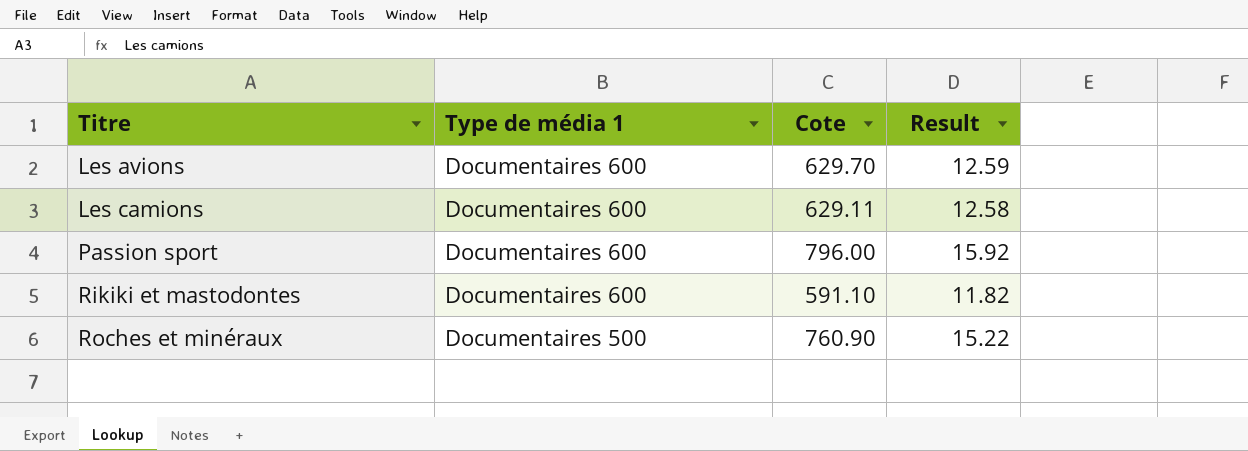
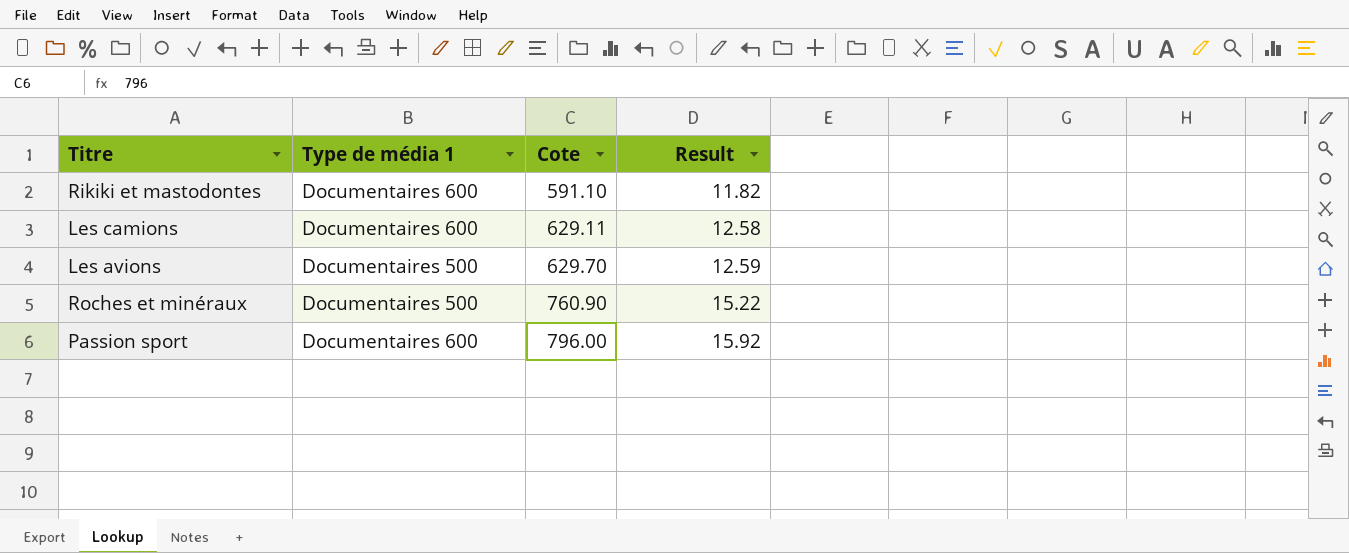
row order: Titre ascending -> Cote ascending
Les avions | Type de média 1: Documentaires 600 -> Documentaires 500

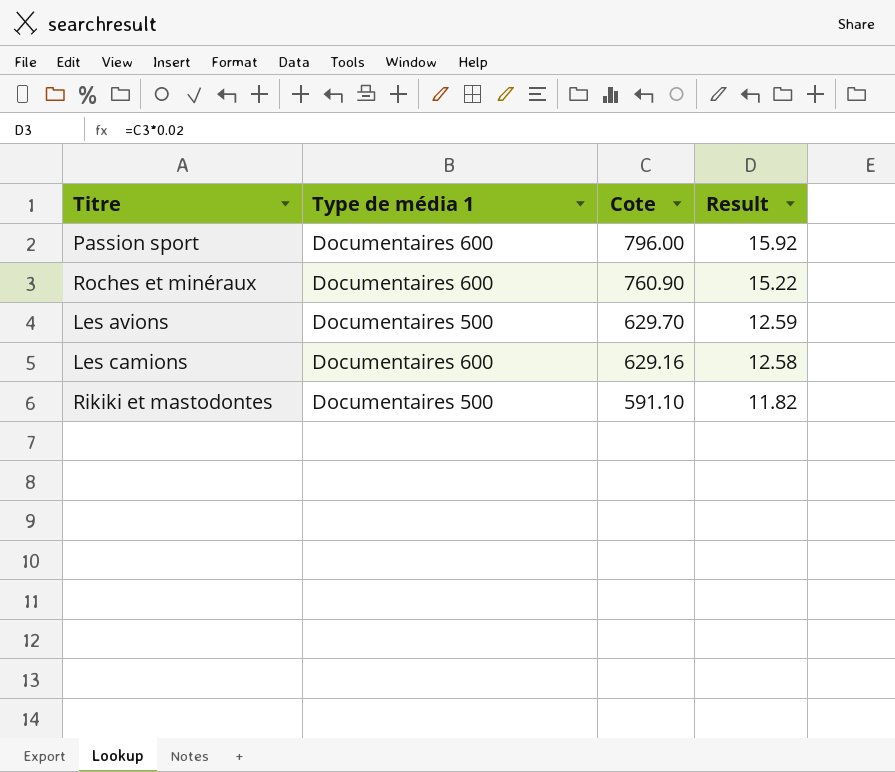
row order: Cote ascending -> Cote descending
Roches et minéraux | Type de média 1: Documentaires 500 -> Documentaires 600
Les camions | Cote: 629.11 -> 629.16
Rikiki et mastodontes | Type de média 1: Documentaires 600 -> Documentaires 500

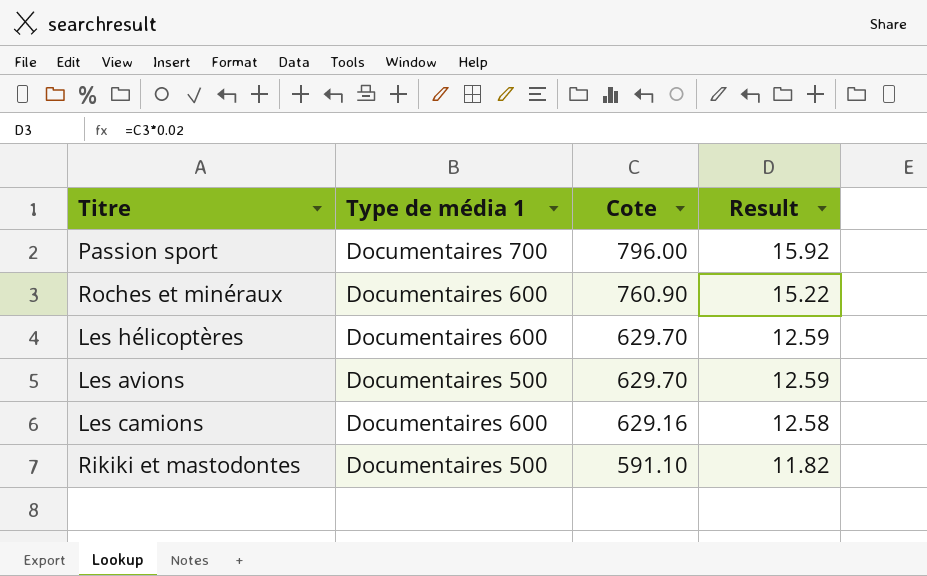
Passion sport | Type de média 1: Documentaires 600 -> Documentaires 700
row Les hélicoptères: none -> Documentaires 600 | 629.70 | 12.59

